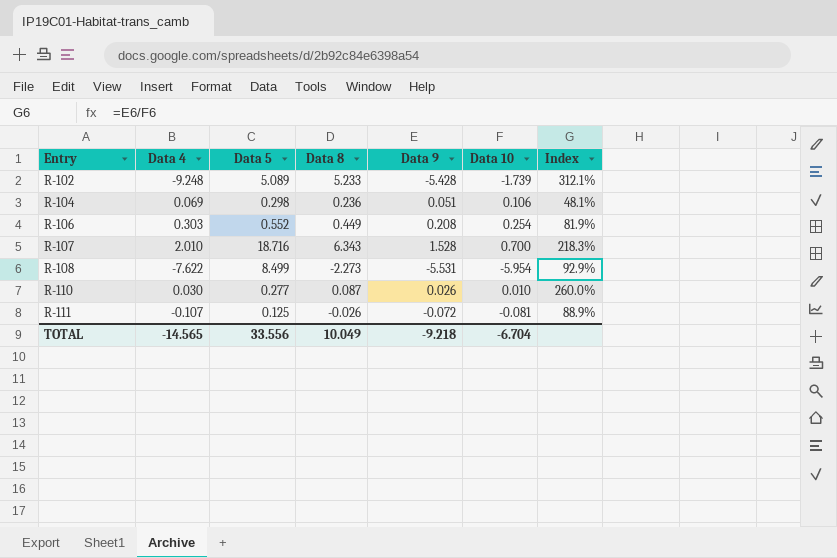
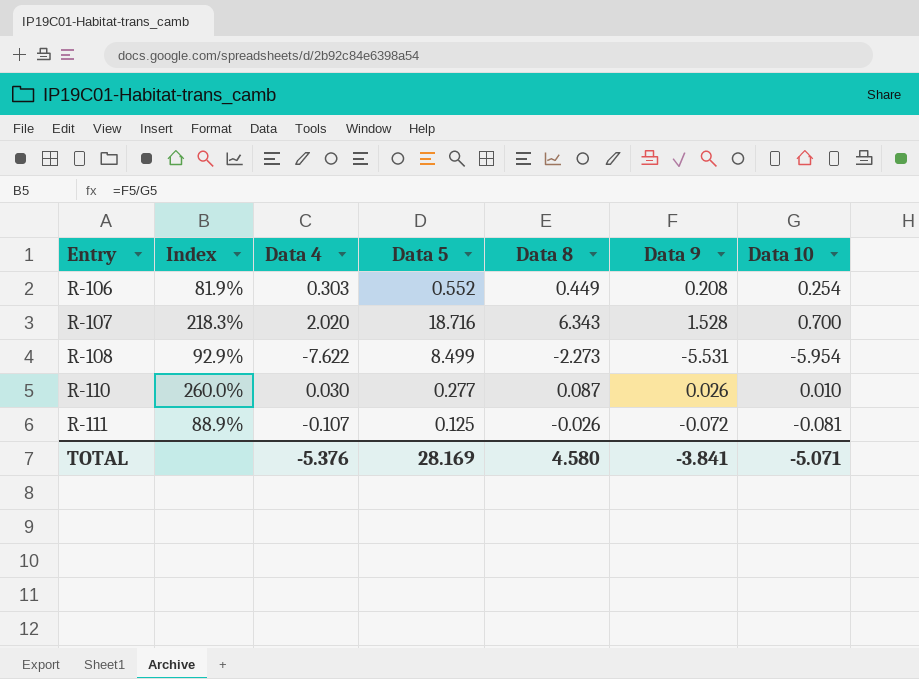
column Index | position: 7 -> 2
row R-102: -9.248 | 5.089 | 5.233 | -5.428 | -1.739 | 312.1% -> none
row R-104: 0.069 | 0.298 | 0.236 | 0.051 | 0.106 | 48.1% -> none
R-107 | Data 4: 2.010 -> 2.020
TOTAL | Data 4: -14.565 -> -5.376
TOTAL | Data 5: 33.556 -> 28.169
TOTAL | Data 8: 10.049 -> 4.580
TOTAL | Data 9: -9.218 -> -3.841
TOTAL | Data 10: -6.704 -> -5.071

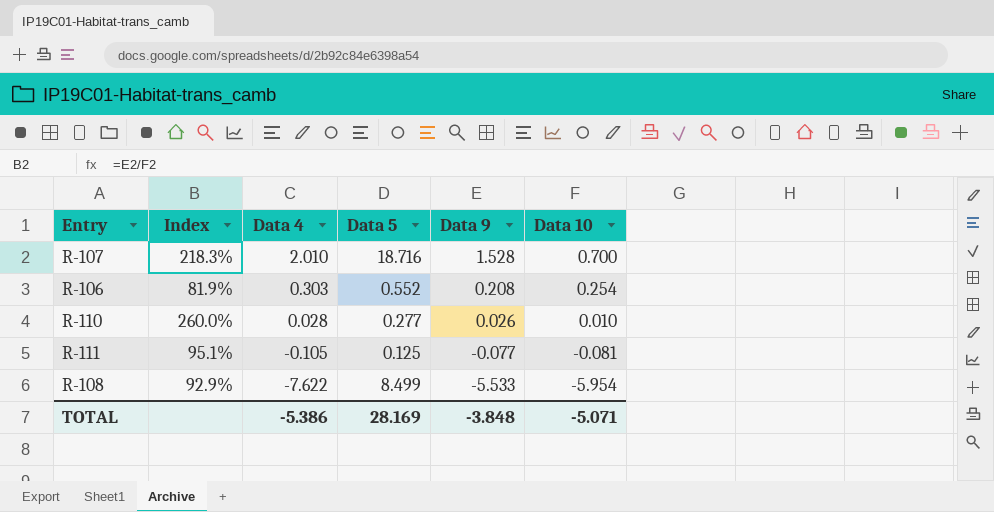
row order: Entry ascending -> Data 4 descending
column Data 8 | position: 5 -> none
R-107 | Data 4: 2.020 -> 2.010
R-110 | Data 4: 0.030 -> 0.028
R-111 | Index: 88.9% -> 95.1%
R-111 | Data 4: -0.107 -> -0.105
R-111 | Data 9: -0.072 -> -0.077
R-108 | Data 9: -5.531 -> -5.533
TOTAL | Data 4: -5.376 -> -5.386
TOTAL | Data 9: -3.841 -> -3.848

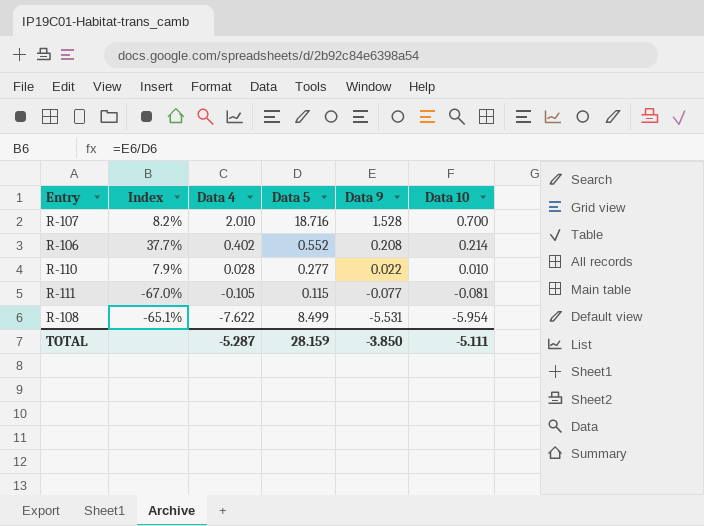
column Index | formula: [Data 9] / [Data 10] -> [Data 9] / [Data 5]
R-106 | Data 4: 0.303 -> 0.402
R-106 | Data 10: 0.254 -> 0.214
R-110 | Data 9: 0.026 -> 0.022
R-111 | Data 5: 0.125 -> 0.115
R-108 | Data 9: -5.533 -> -5.531
TOTAL | Data 4: -5.386 -> -5.287
TOTAL | Data 5: 28.169 -> 28.159
TOTAL | Data 9: -3.848 -> -3.850
TOTAL | Data 10: -5.071 -> -5.111

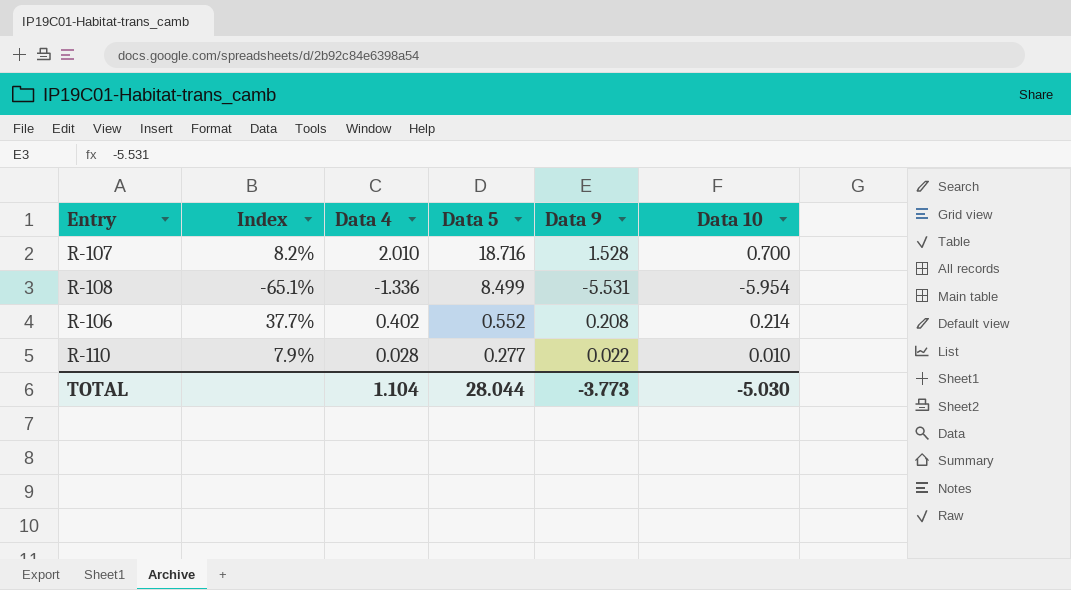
row order: Data 4 descending -> Data 5 descending
row R-111: -67.0% | -0.105 | 0.115 | -0.077 | -0.081 -> none
R-108 | Data 4: -7.622 -> -1.336
TOTAL | Data 4: -5.287 -> 1.104
TOTAL | Data 5: 28.159 -> 28.044
TOTAL | Data 9: -3.850 -> -3.773
TOTAL | Data 10: -5.111 -> -5.030

